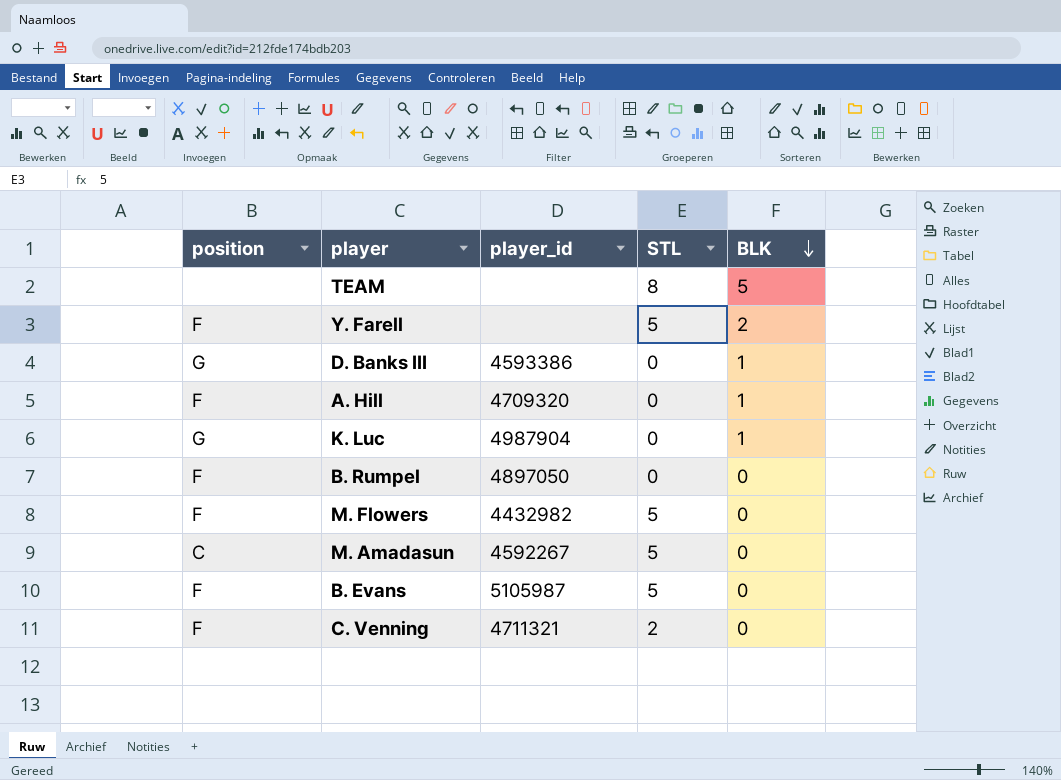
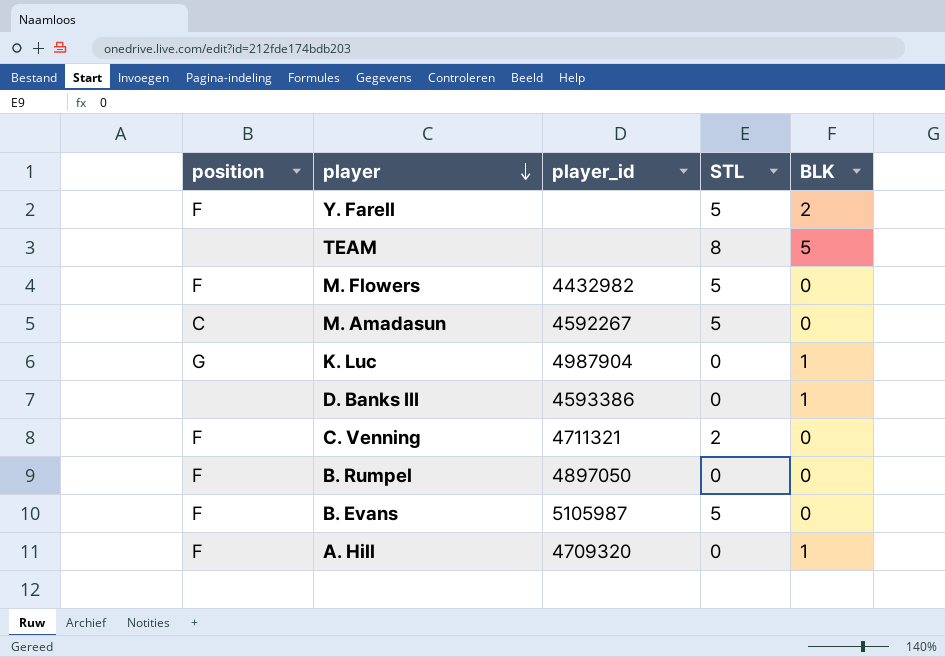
row order: BLK descending -> player descending
D. Banks III | position: G -> none

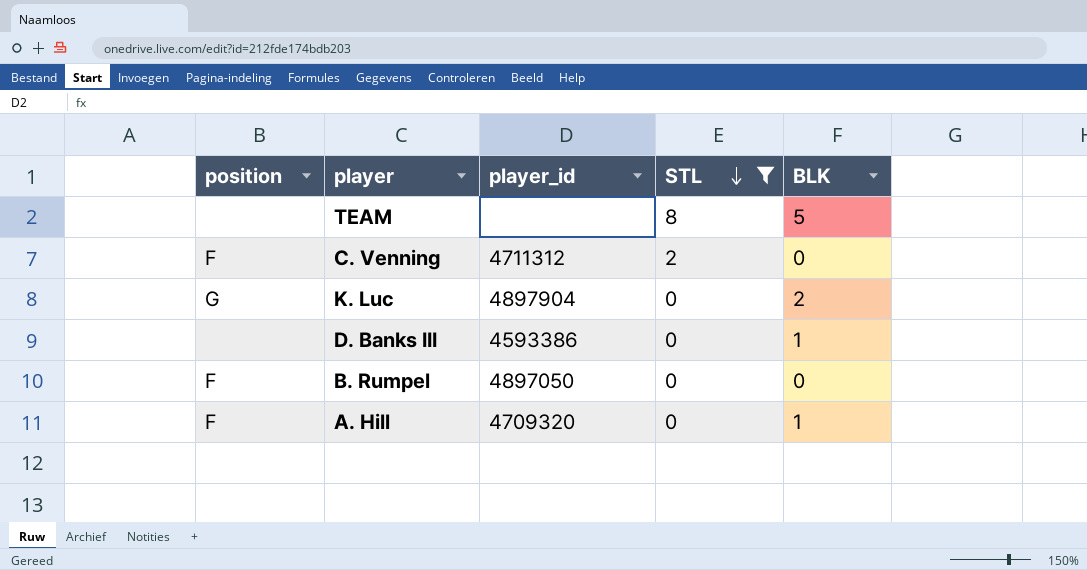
filter: none -> STL != 5
row order: player descending -> STL descending
C. Venning | player_id: 4711321 -> 4711312
K. Luc | player_id: 4987904 -> 4897904
K. Luc | BLK: 1 -> 2

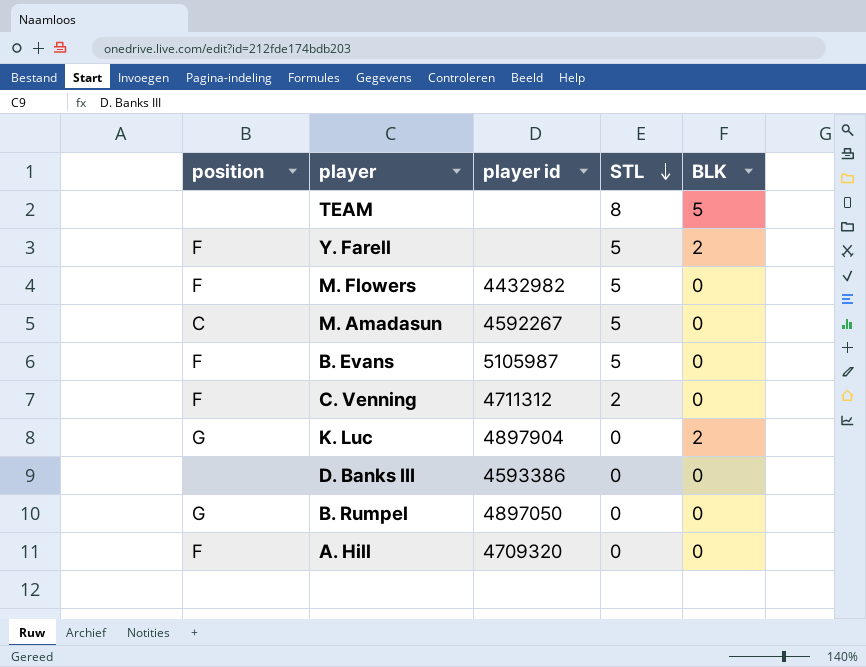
filter: STL != 5 -> none
column name: player_id -> player id
D. Banks III | BLK: 1 -> 0
B. Rumpel | position: F -> G
A. Hill | BLK: 1 -> 0

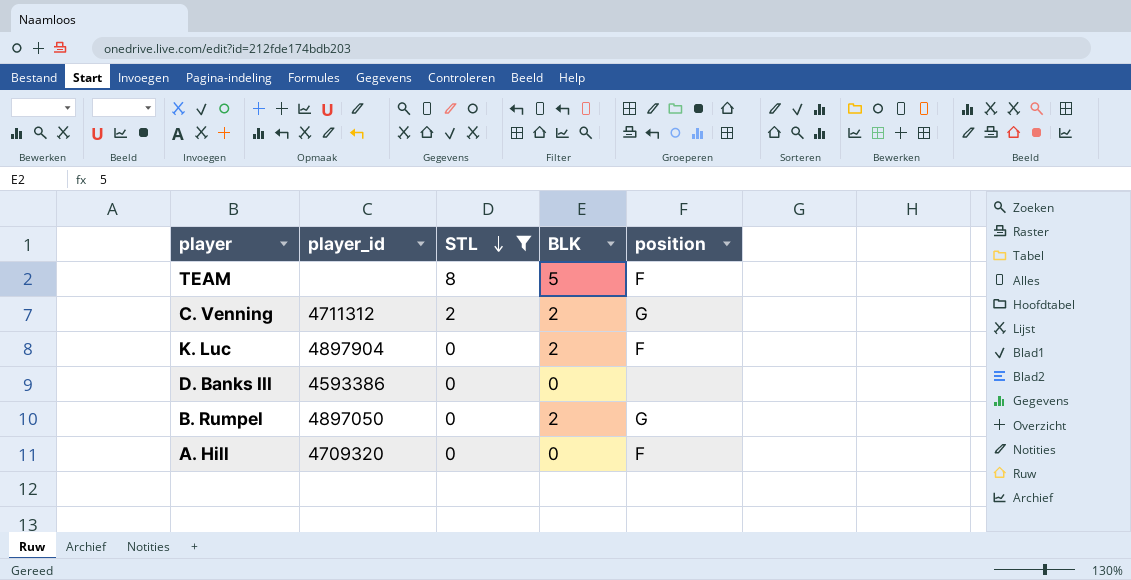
filter: none -> STL != 5
column name: player id -> player_id
column position | position: 1 -> 5
TEAM | position: none -> F
C. Venning | BLK: 0 -> 2
C. Venning | position: F -> G
K. Luc | position: G -> F
B. Rumpel | BLK: 0 -> 2

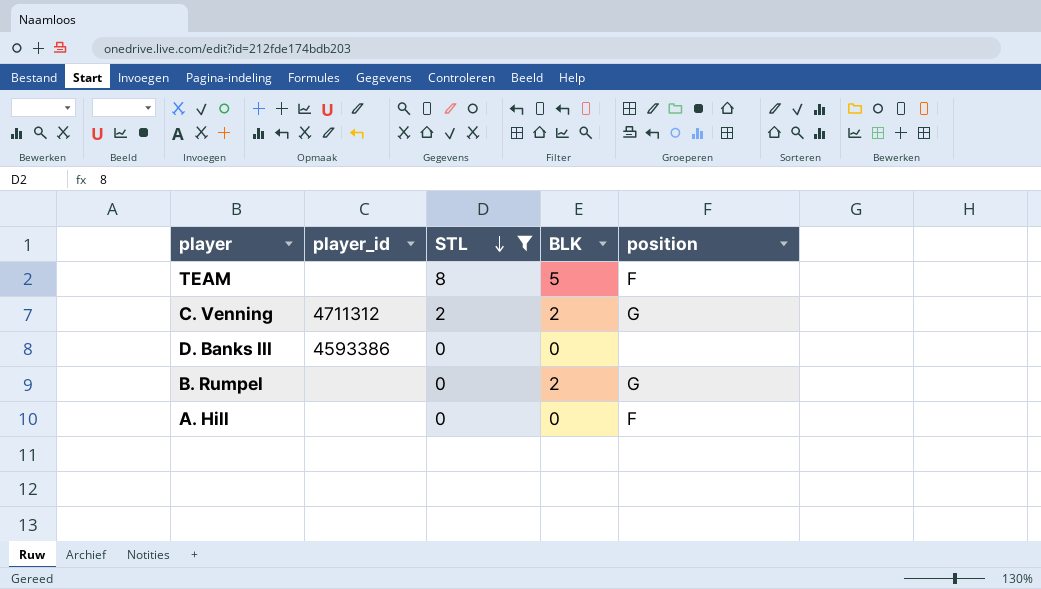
row K. Luc: 4897904 | 0 | 2 | F -> none
B. Rumpel | player_id: 4897050 -> none
A. Hill | player_id: 4709320 -> none

